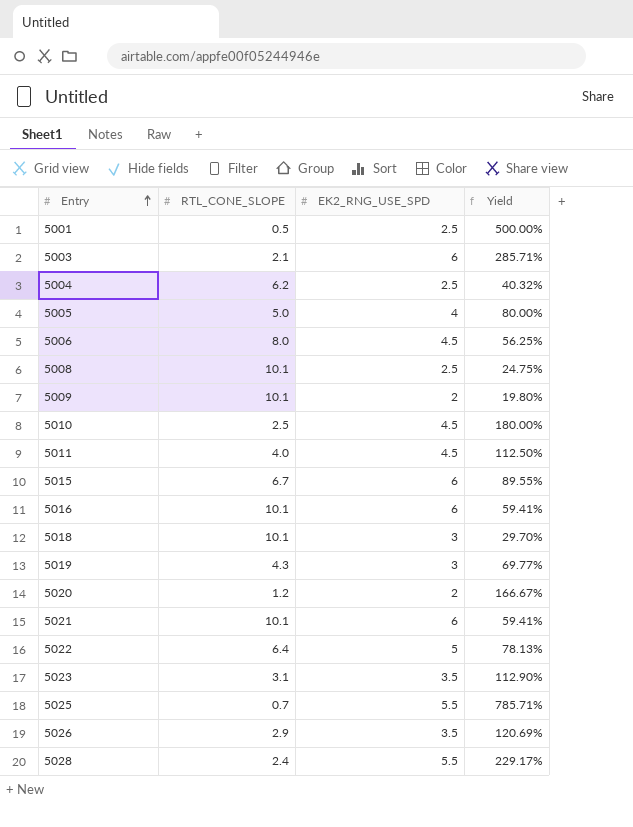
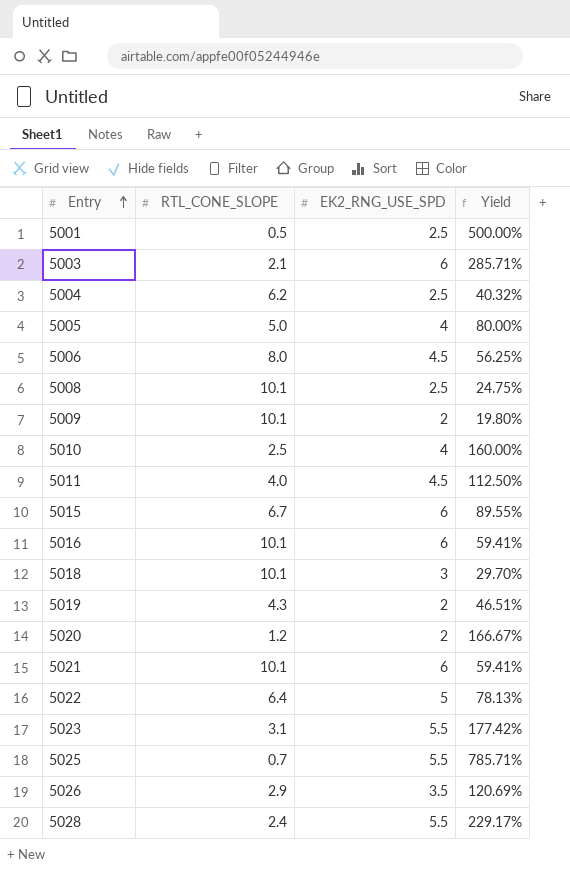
5010 | EK2_RNG_USE_SPD: 4.5 -> 4
5010 | Yield: 180.00% -> 160.00%
5019 | EK2_RNG_USE_SPD: 3 -> 2
5019 | Yield: 69.77% -> 46.51%
5023 | EK2_RNG_USE_SPD: 3.5 -> 5.5
5023 | Yield: 112.90% -> 177.42%

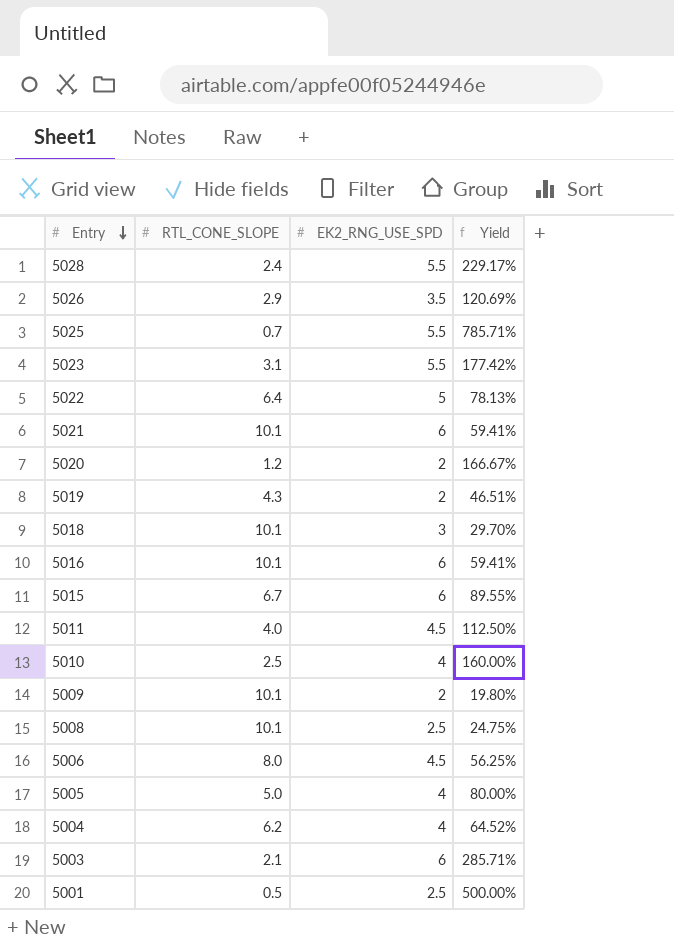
row order: Entry ascending -> Entry descending
5004 | EK2_RNG_USE_SPD: 2.5 -> 4
5004 | Yield: 40.32% -> 64.52%

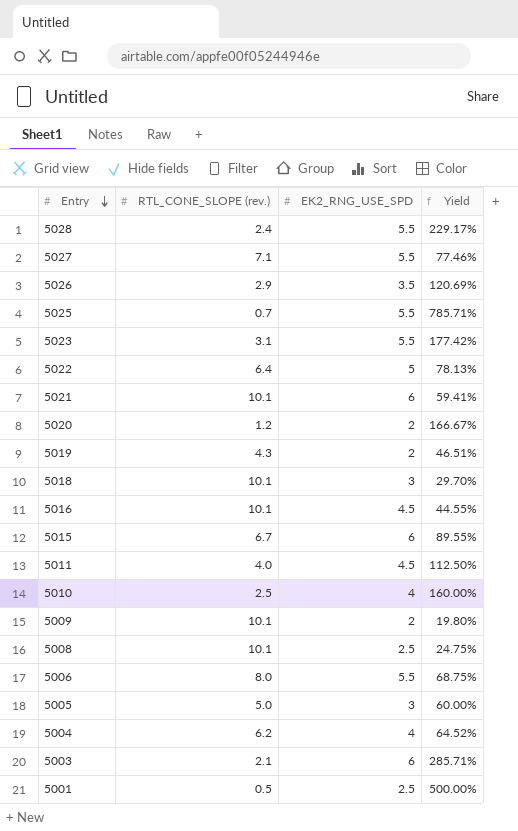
column name: RTL_CONE_SLOPE -> RTL_CONE_SLOPE (rev.)
row 5027: none -> 7.1 | 5.5 | 77.46%
5016 | EK2_RNG_USE_SPD: 6 -> 4.5
5016 | Yield: 59.41% -> 44.55%
5006 | EK2_RNG_USE_SPD: 4.5 -> 5.5
5006 | Yield: 56.25% -> 68.75%
5005 | EK2_RNG_USE_SPD: 4 -> 3
5005 | Yield: 80.00% -> 60.00%

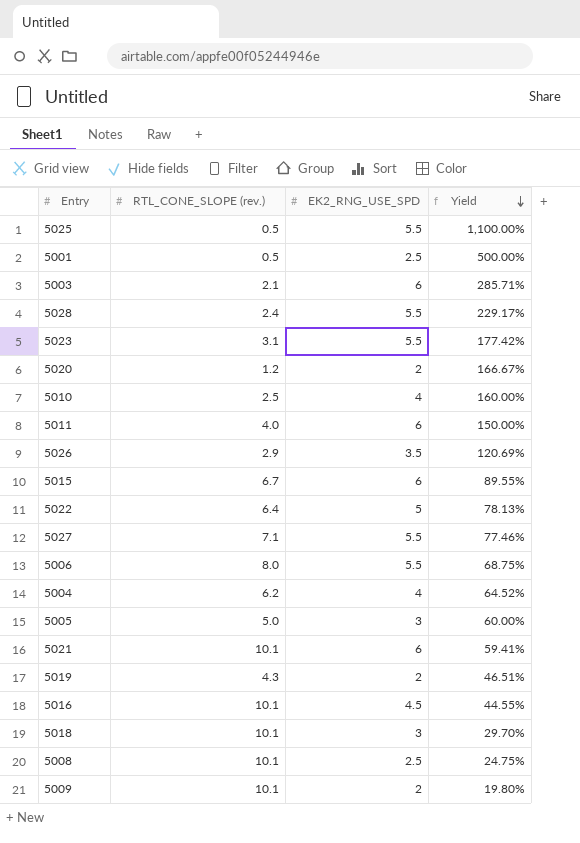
row order: Entry descending -> Yield descending
5025 | RTL_CONE_SLOPE (rev.): 0.7 -> 0.5
5025 | Yield: 785.71% -> 1,100.00%
5011 | EK2_RNG_USE_SPD: 4.5 -> 6
5011 | Yield: 112.50% -> 150.00%

